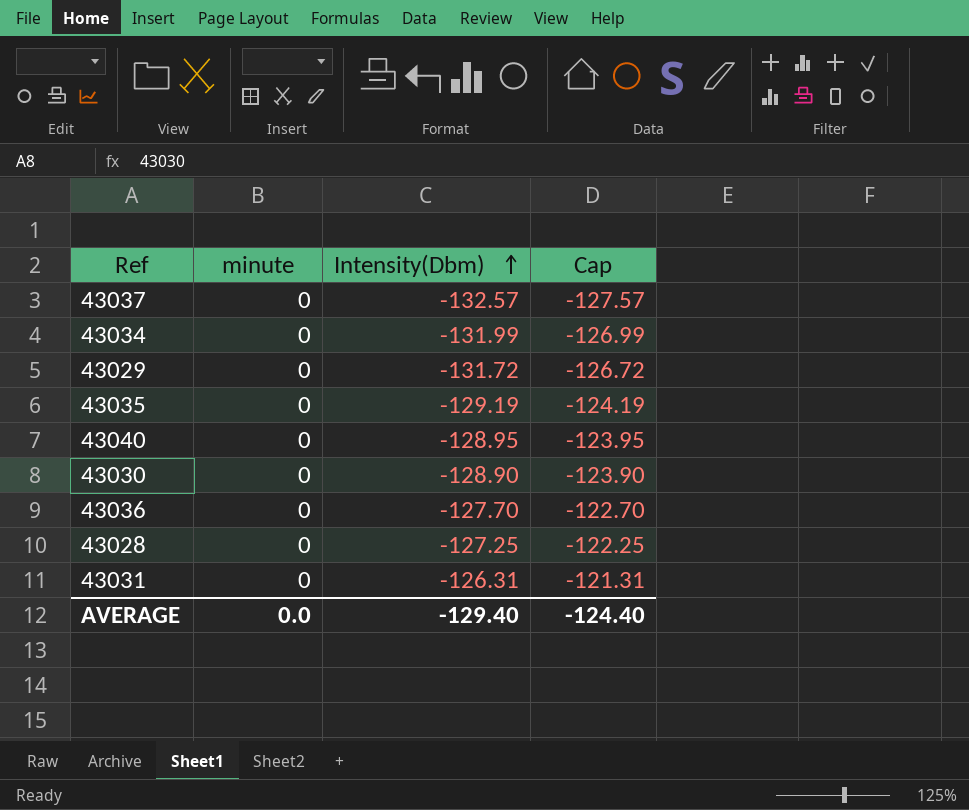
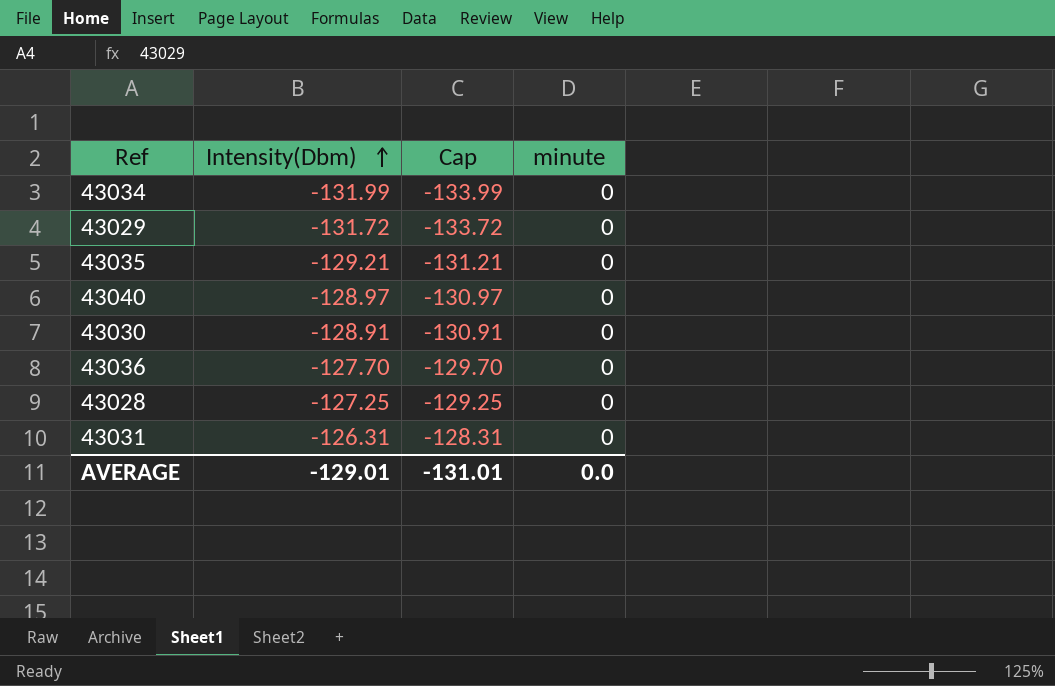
column Cap | formula: [Intensity(Dbm)] + 5 -> [Intensity(Dbm)] - 2
column minute | position: 2 -> 4
row 43037: 0 | -132.57 | -127.57 -> none
43035 | Intensity(Dbm): -129.19 -> -129.21
43040 | Intensity(Dbm): -128.95 -> -128.97
43030 | Intensity(Dbm): -128.90 -> -128.91
AVERAGE | Intensity(Dbm): -129.40 -> -129.01
AVERAGE | Cap: -124.40 -> -131.01

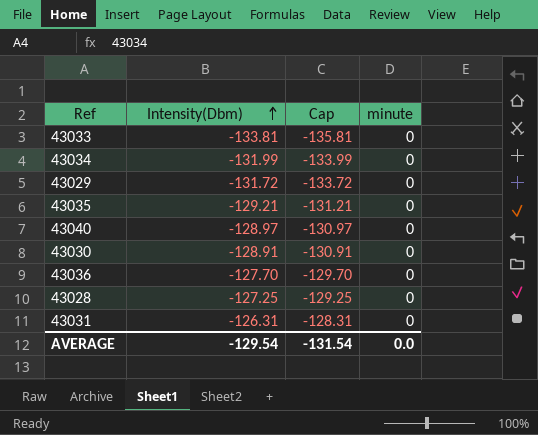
row 43033: none -> -133.81 | -135.81 | 0
AVERAGE | Intensity(Dbm): -129.01 -> -129.54
AVERAGE | Cap: -131.01 -> -131.54

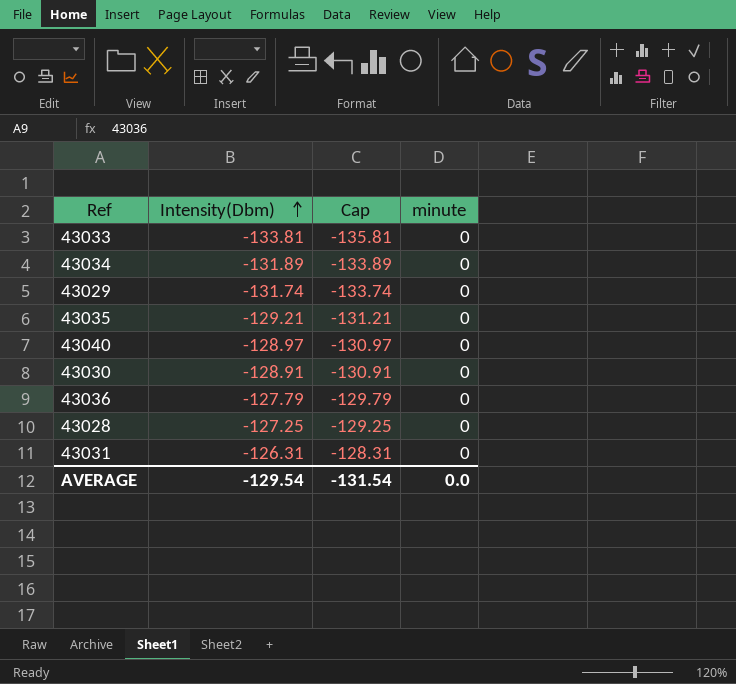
43034 | Intensity(Dbm): -131.99 -> -131.89
43034 | Cap: -133.99 -> -133.89
43029 | Intensity(Dbm): -131.72 -> -131.74
43029 | Cap: -133.72 -> -133.74
43036 | Intensity(Dbm): -127.70 -> -127.79
43036 | Cap: -129.70 -> -129.79

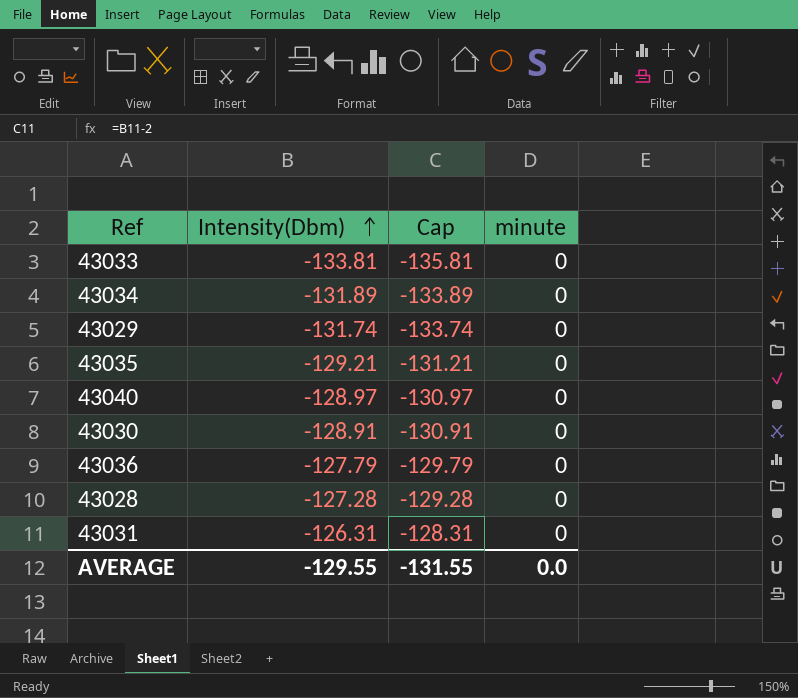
43028 | Intensity(Dbm): -127.25 -> -127.28
43028 | Cap: -129.25 -> -129.28
AVERAGE | Intensity(Dbm): -129.54 -> -129.55
AVERAGE | Cap: -131.54 -> -131.55

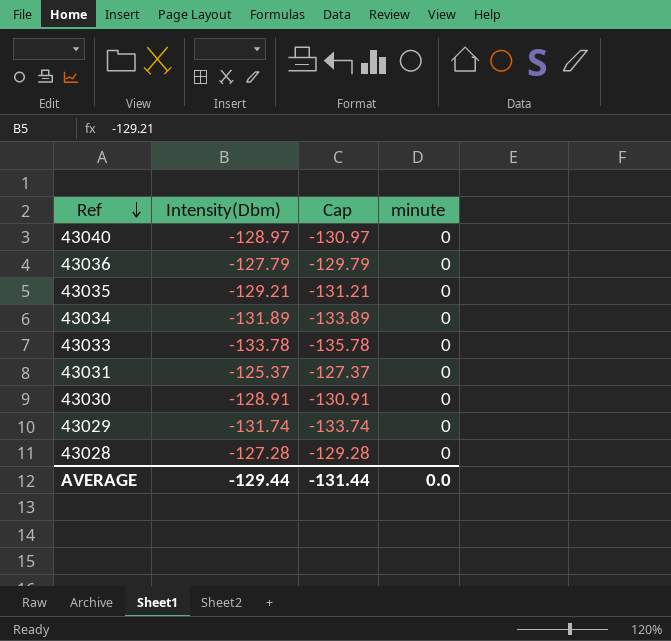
row order: Intensity(Dbm) ascending -> Ref descending
43033 | Intensity(Dbm): -133.81 -> -133.78
43033 | Cap: -135.81 -> -135.78
43031 | Intensity(Dbm): -126.31 -> -125.37
43031 | Cap: -128.31 -> -127.37
AVERAGE | Intensity(Dbm): -129.55 -> -129.44
AVERAGE | Cap: -131.55 -> -131.44

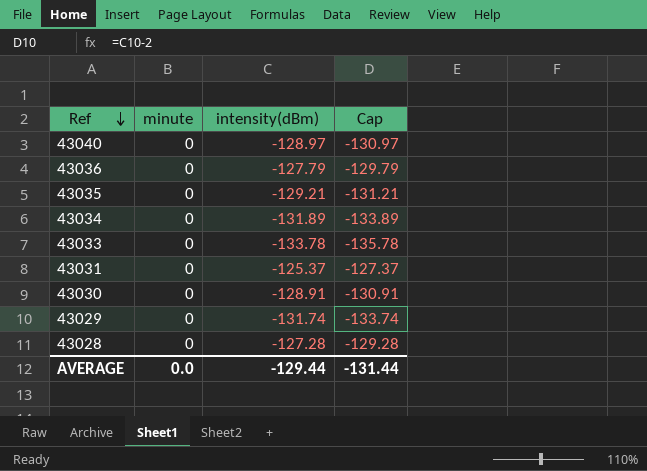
column minute | position: 4 -> 2
column name: Intensity(Dbm) -> intensity(dBm)

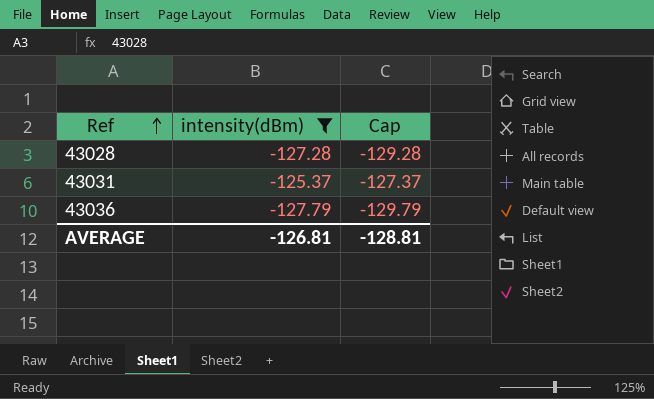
filter: none -> intensity(dBm) >= -127.79
row order: Ref descending -> Ref ascending
column minute | position: 2 -> none
AVERAGE | intensity(dBm): -129.44 -> -126.81
AVERAGE | Cap: -131.44 -> -128.81

